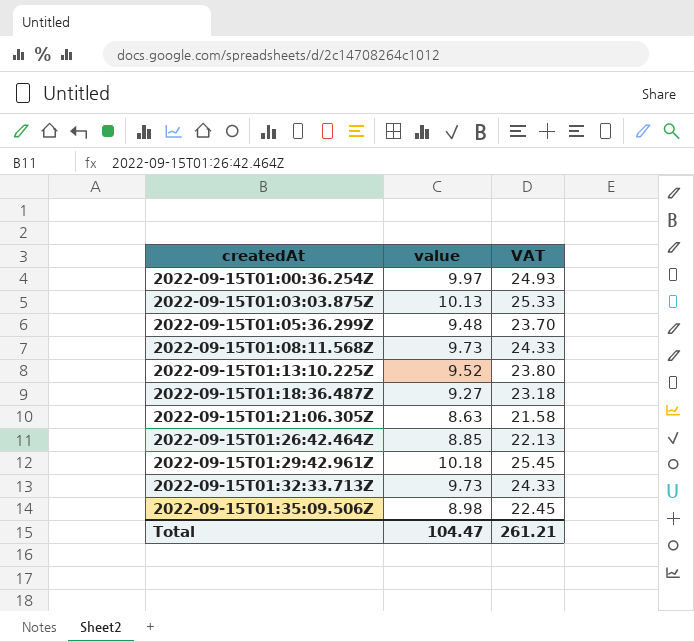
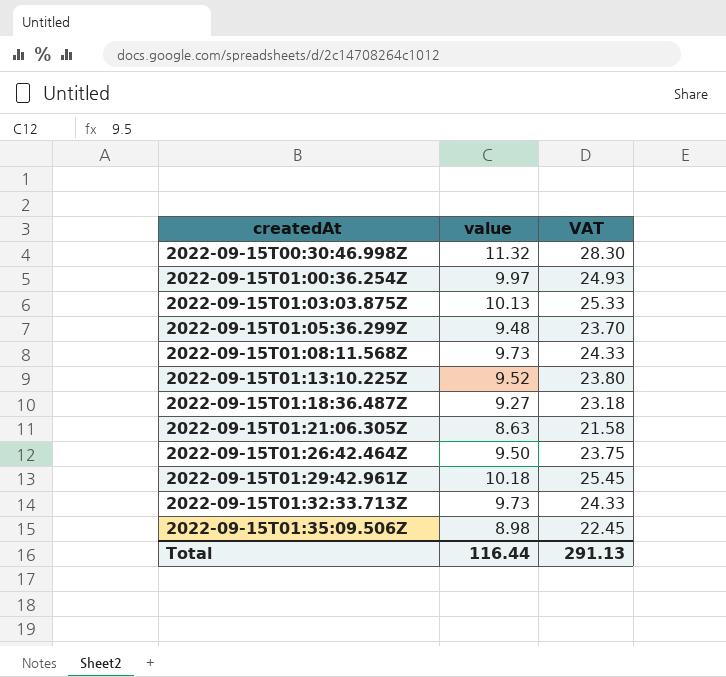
row 2022-09-15T00:30:46.998Z: none -> 11.32 | 28.30
2022-09-15T01:26:42.464Z | value: 8.85 -> 9.50
2022-09-15T01:26:42.464Z | VAT: 22.13 -> 23.75
Total | value: 104.47 -> 116.44
Total | VAT: 261.21 -> 291.13

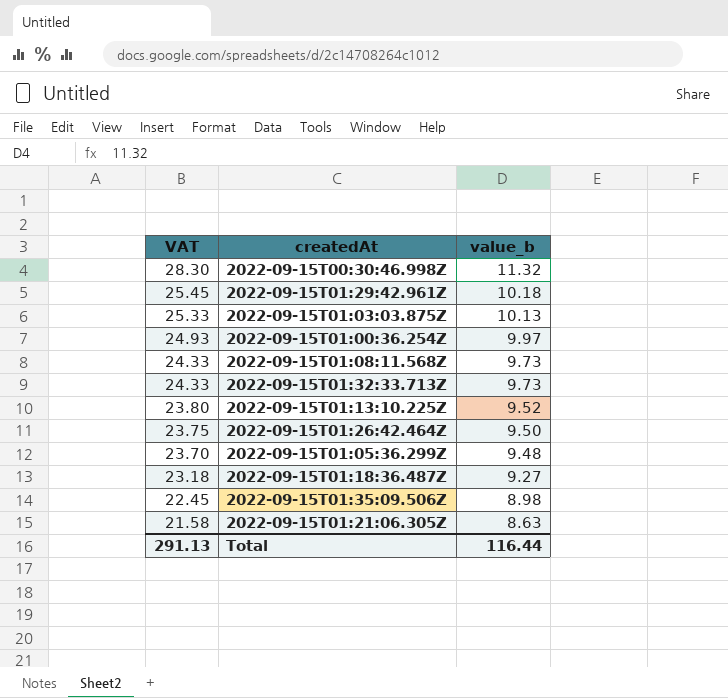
row order: createdAt ascending -> VAT descending
column VAT | position: 3 -> 1
column name: value -> value_b

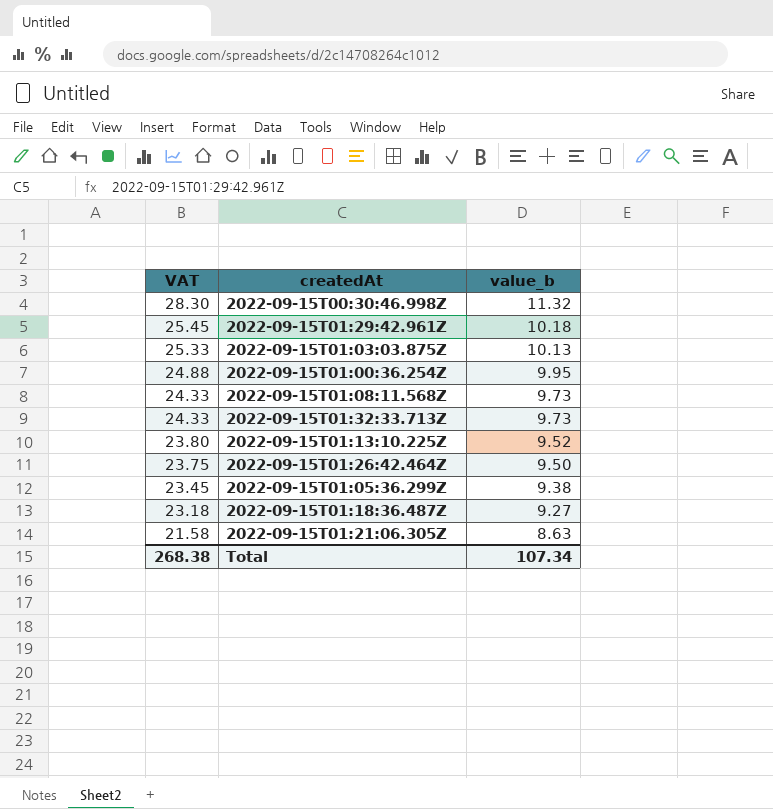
row 2022-09-15T01:35:09.506Z: 22.45 | 8.98 -> none
2022-09-15T01:00:36.254Z | VAT: 24.93 -> 24.88
2022-09-15T01:00:36.254Z | value_b: 9.97 -> 9.95
2022-09-15T01:05:36.299Z | VAT: 23.70 -> 23.45
2022-09-15T01:05:36.299Z | value_b: 9.48 -> 9.38
Total | VAT: 291.13 -> 268.38
Total | value_b: 116.44 -> 107.34

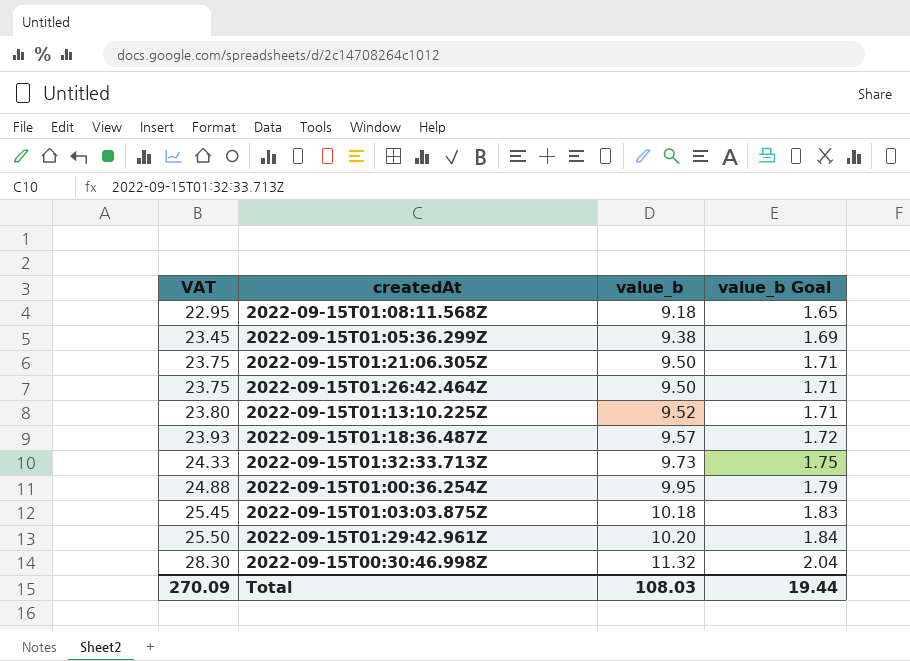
row order: VAT descending -> VAT ascending
column value_b Goal | formula: none -> [value_b] * 0.18
2022-09-15T01:08:11.568Z | VAT: 24.33 -> 22.95
2022-09-15T01:08:11.568Z | value_b: 9.73 -> 9.18
2022-09-15T01:21:06.305Z | VAT: 21.58 -> 23.75
2022-09-15T01:21:06.305Z | value_b: 8.63 -> 9.50
2022-09-15T01:18:36.487Z | VAT: 23.18 -> 23.93
2022-09-15T01:18:36.487Z | value_b: 9.27 -> 9.57
2022-09-15T01:03:03.875Z | VAT: 25.33 -> 25.45
2022-09-15T01:03:03.875Z | value_b: 10.13 -> 10.18
2022-09-15T01:29:42.961Z | VAT: 25.45 -> 25.50
2022-09-15T01:29:42.961Z | value_b: 10.18 -> 10.20
Total | VAT: 268.38 -> 270.09
Total | value_b: 107.34 -> 108.03

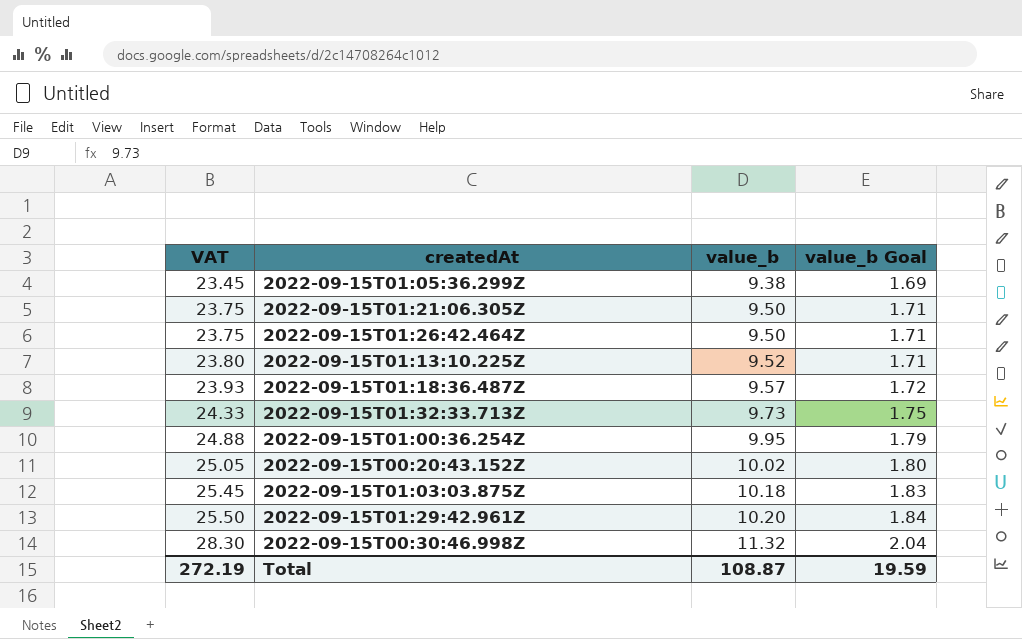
row 2022-09-15T01:08:11.568Z: 22.95 | 9.18 | 1.65 -> none
row 2022-09-15T00:20:43.152Z: none -> 25.05 | 10.02 | 1.80
Total | VAT: 270.09 -> 272.19
Total | value_b: 108.03 -> 108.87
Total | value_b Goal: 19.44 -> 19.59

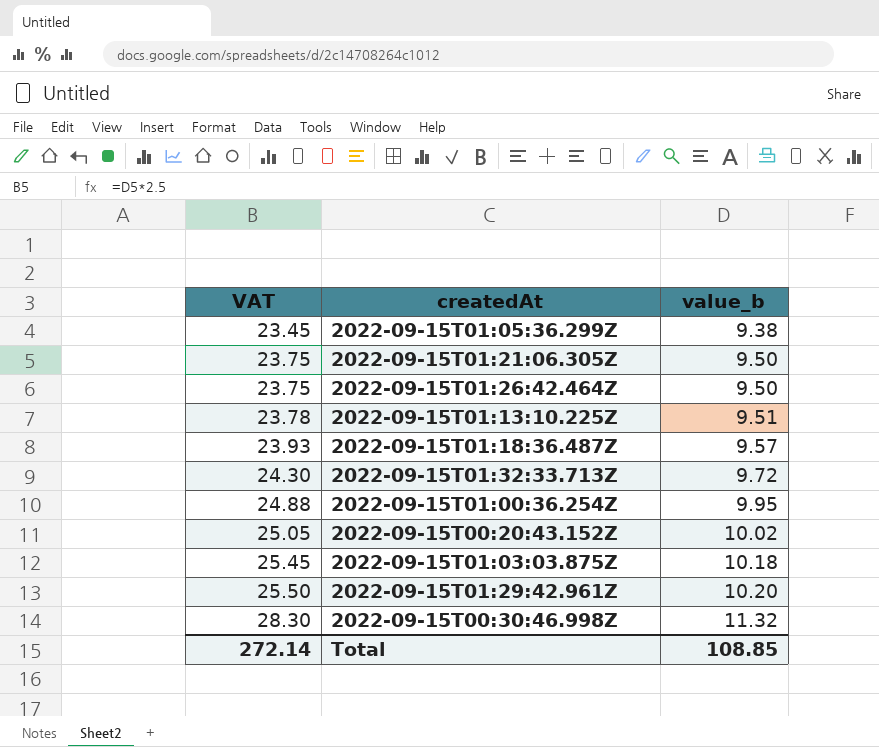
column value_b Goal | formula: [value_b] * 0.18 -> none
2022-09-15T01:13:10.225Z | VAT: 23.80 -> 23.78
2022-09-15T01:13:10.225Z | value_b: 9.52 -> 9.51
2022-09-15T01:32:33.713Z | VAT: 24.33 -> 24.30
2022-09-15T01:32:33.713Z | value_b: 9.73 -> 9.72
Total | VAT: 272.19 -> 272.14
Total | value_b: 108.87 -> 108.85

